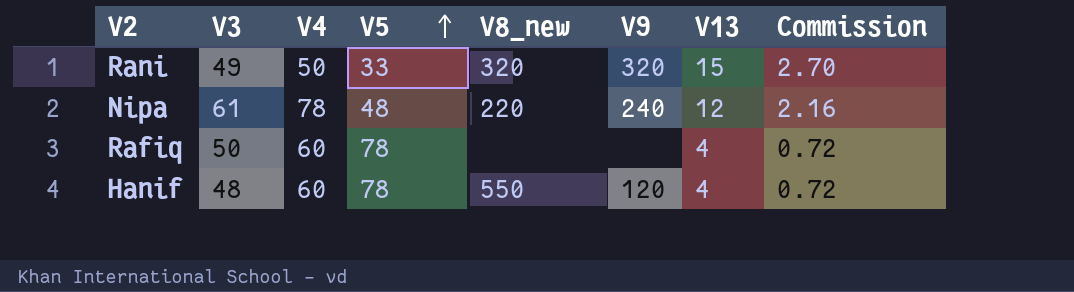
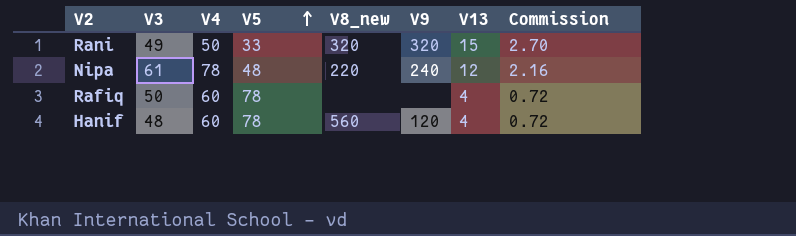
Hanif | V8_new: 550 -> 560

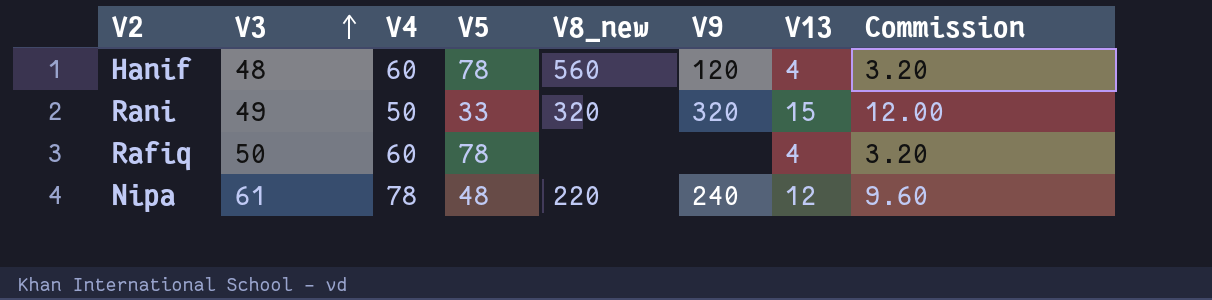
row order: V5 ascending -> V3 ascending
column Commission | formula: [V13] * 0.18 -> [V13] * 0.8

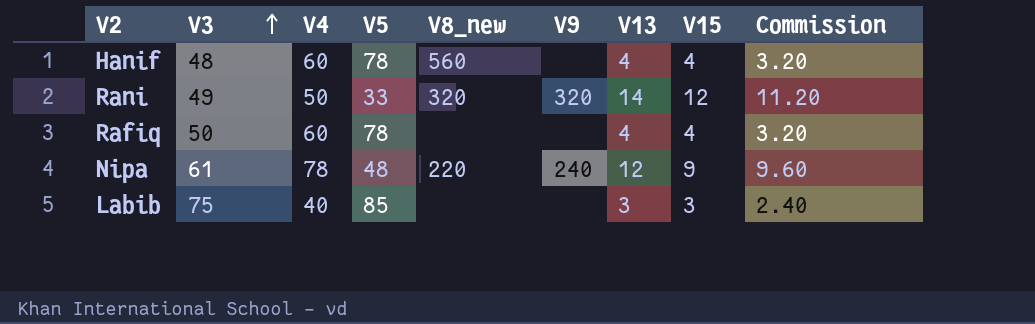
column V15 | position: none -> 8
Hanif | V9: 120 -> none
Rani | V13: 15 -> 14
Rani | Commission: 12.00 -> 11.20
row Labib: none -> 75 | 40 | 85 | none | none | 3 | 3 | 2.40

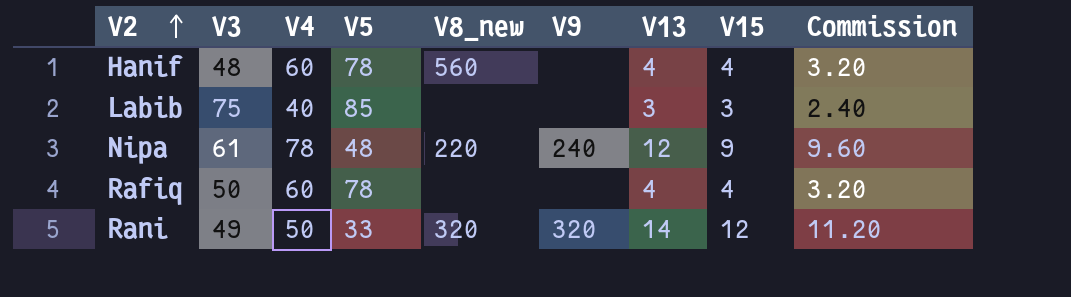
row order: V3 ascending -> V2 ascending

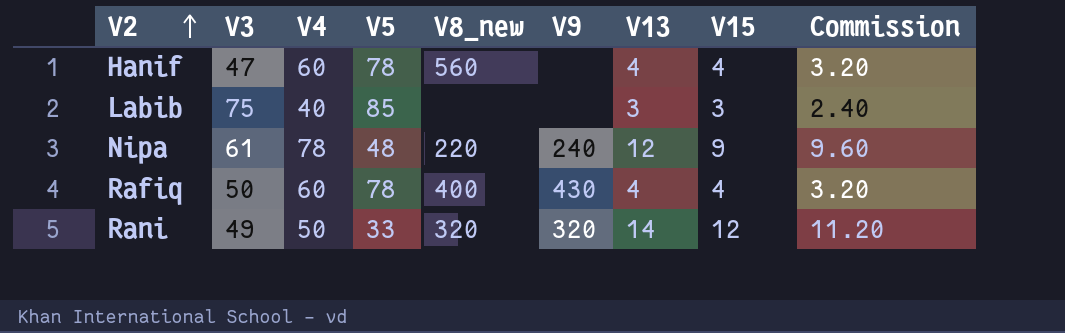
Hanif | V3: 48 -> 47
Rafiq | V8_new: none -> 400
Rafiq | V9: none -> 430

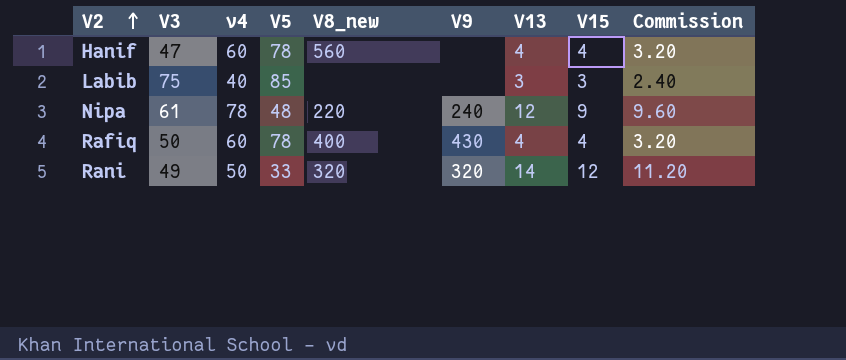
column name: V4 -> v4

